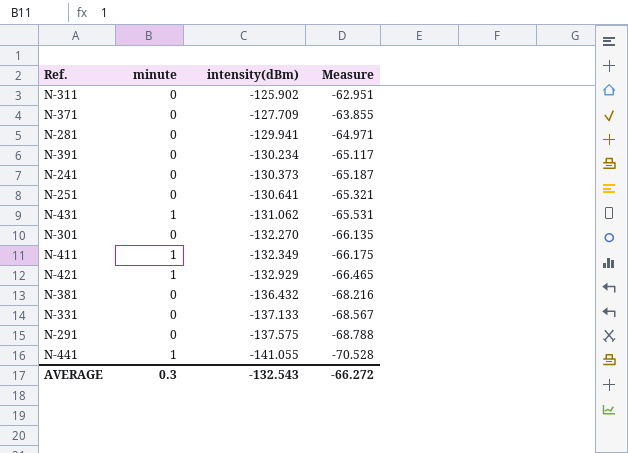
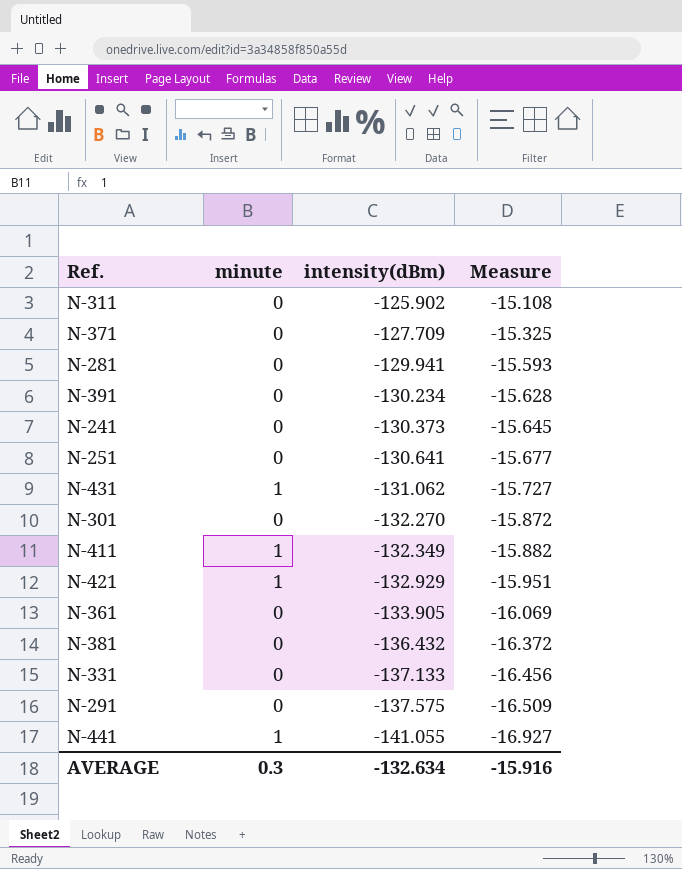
column Measure | formula: [intensity(dBm)] * 0.5 -> [intensity(dBm)] * 0.12
row N-361: none -> 0 | -133.905 | -16.069
AVERAGE | intensity(dBm): -132.543 -> -132.634
AVERAGE | Measure: -66.272 -> -15.916

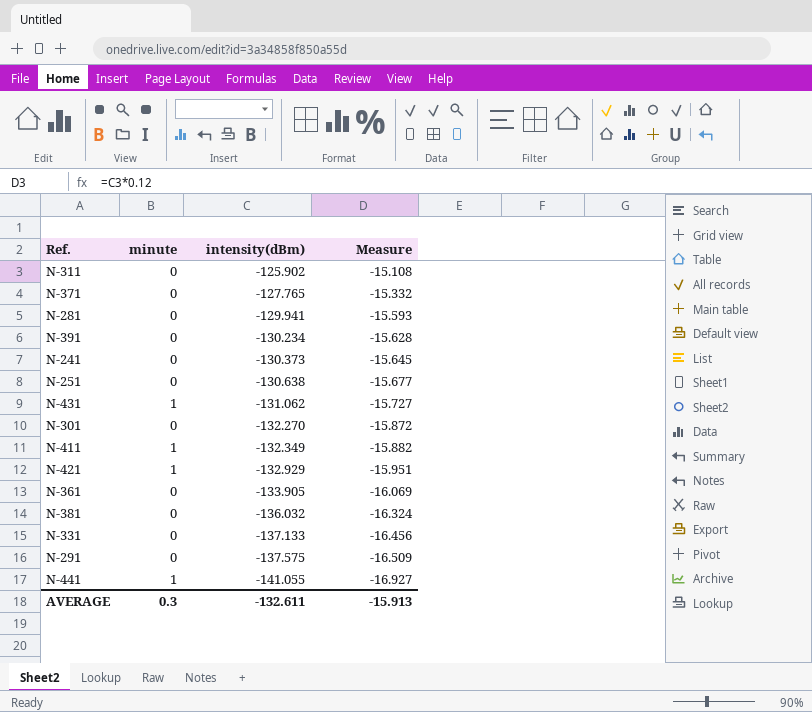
N-371 | intensity(dBm): -127.709 -> -127.765
N-371 | Measure: -15.325 -> -15.332
N-251 | intensity(dBm): -130.641 -> -130.638
N-381 | intensity(dBm): -136.432 -> -136.032
N-381 | Measure: -16.372 -> -16.324
AVERAGE | intensity(dBm): -132.634 -> -132.611
AVERAGE | Measure: -15.916 -> -15.913

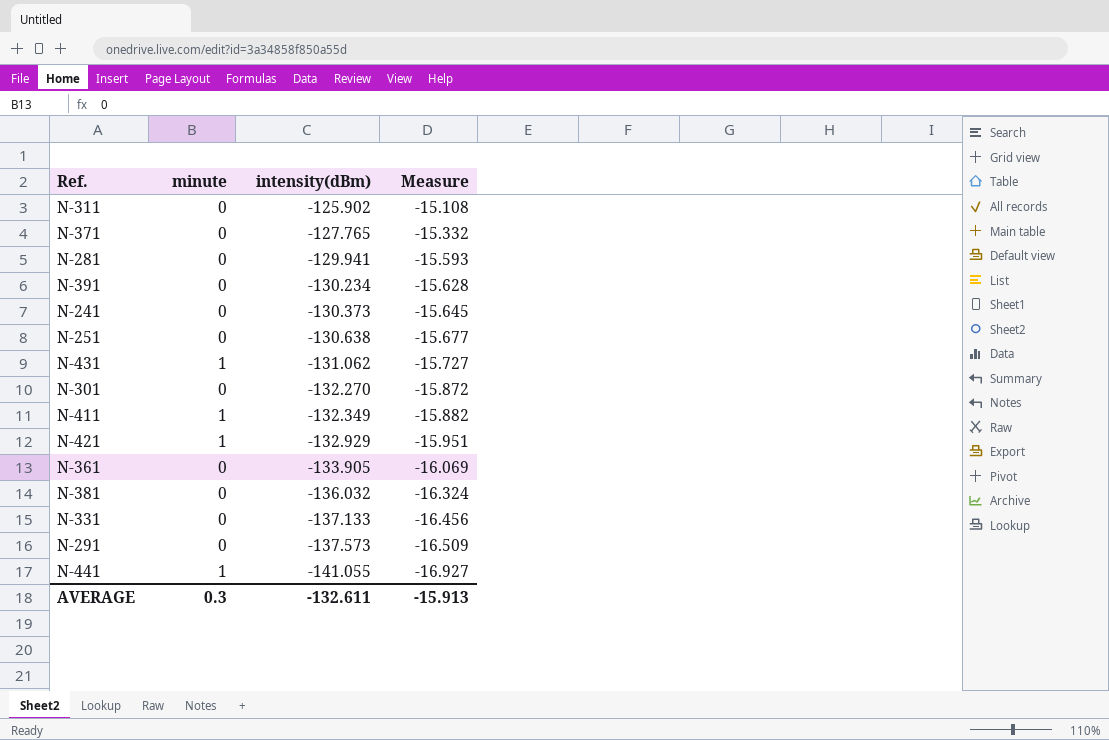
N-291 | intensity(dBm): -137.575 -> -137.573

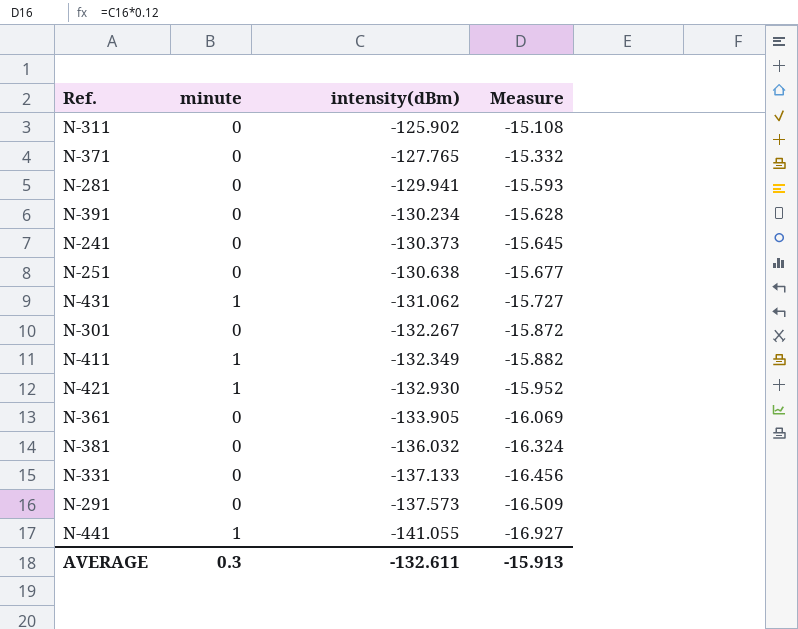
N-301 | intensity(dBm): -132.270 -> -132.267
N-421 | intensity(dBm): -132.929 -> -132.930
N-421 | Measure: -15.951 -> -15.952

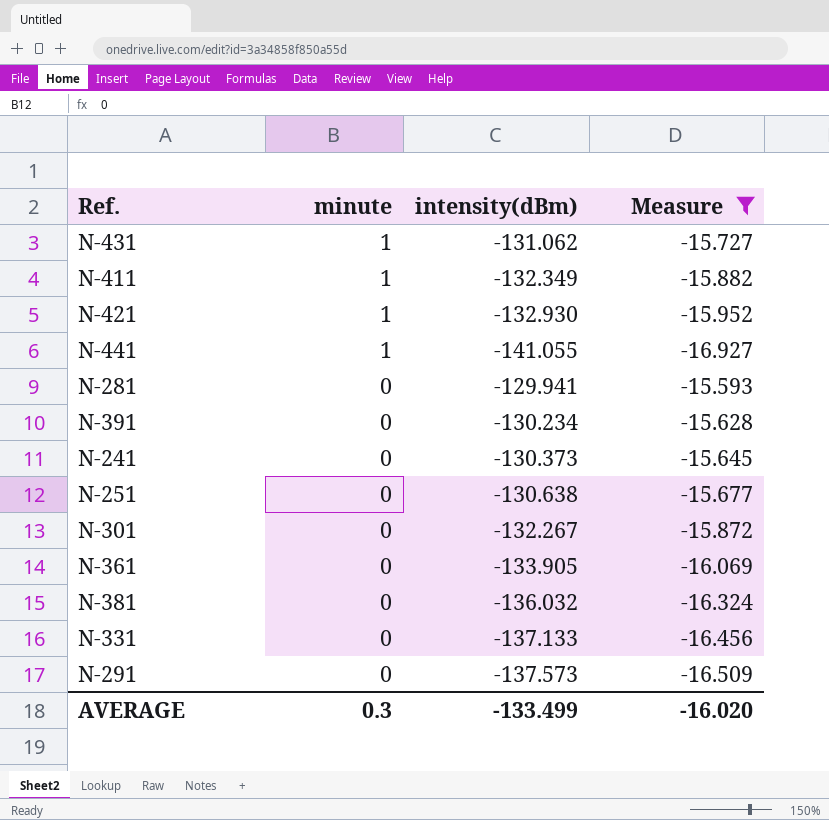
filter: none -> Measure <= -15.593
row order: intensity(dBm) descending -> minute descending
AVERAGE | intensity(dBm): -132.611 -> -133.499
AVERAGE | Measure: -15.913 -> -16.020

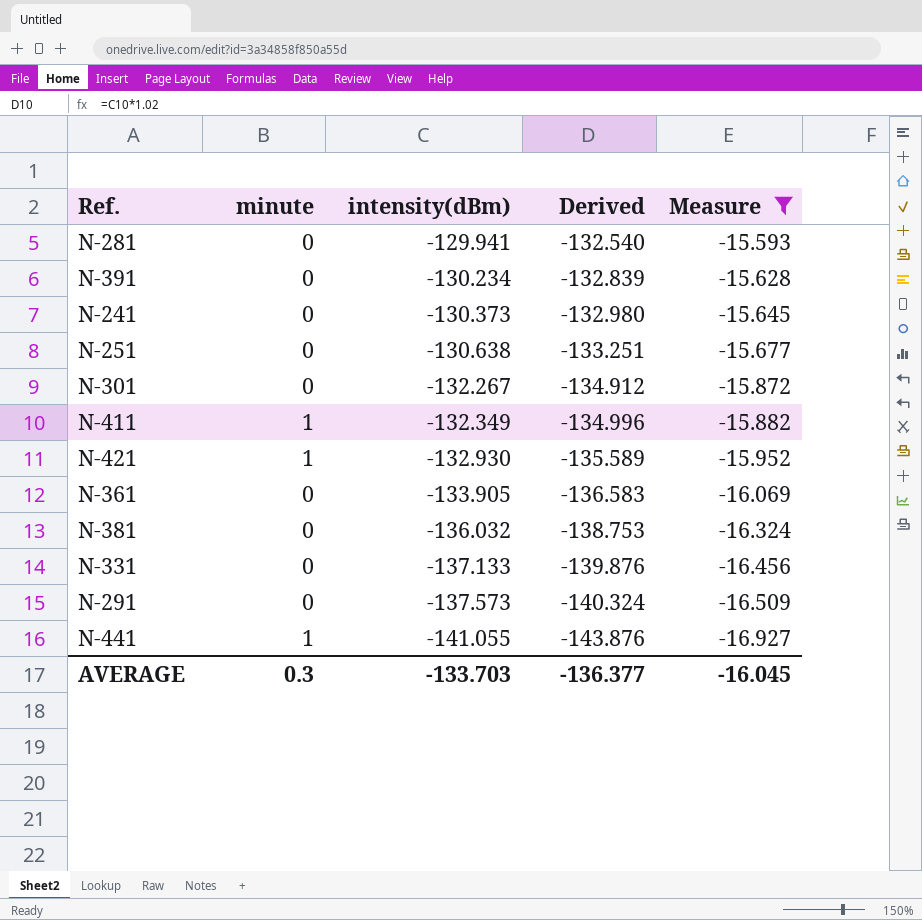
row order: minute descending -> intensity(dBm) descending
column Derived | formula: none -> [intensity(dBm)] * 1.02
row N-431: 1 | -131.062 | -15.727 -> none
AVERAGE | intensity(dBm): -133.499 -> -133.703
AVERAGE | Measure: -16.020 -> -16.045

